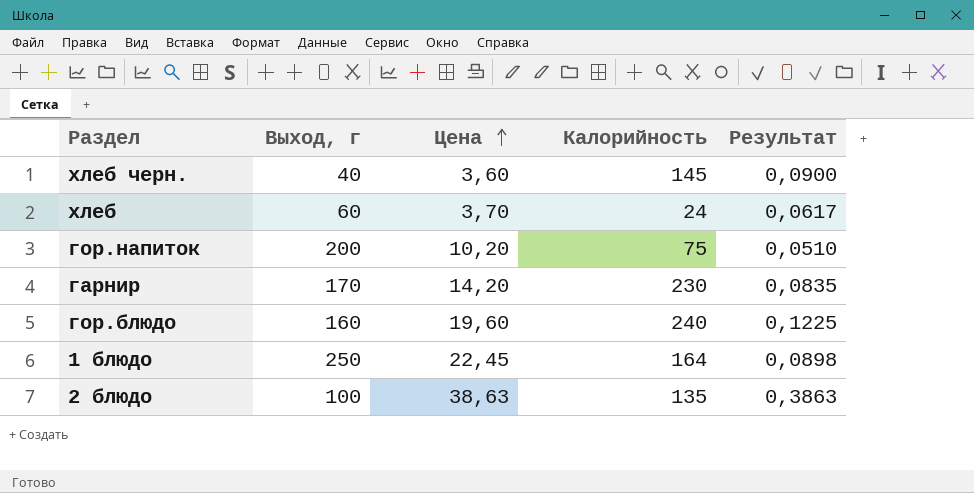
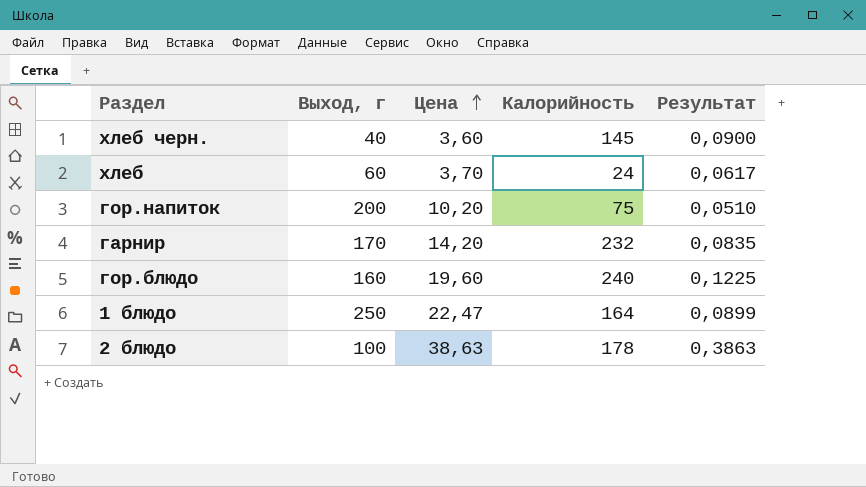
гарнир | Калорийность: 230 -> 232
1 блюдо | Цена: 22,45 -> 22,47
1 блюдо | Результат: 0,0898 -> 0,0899
2 блюдо | Калорийность: 135 -> 178

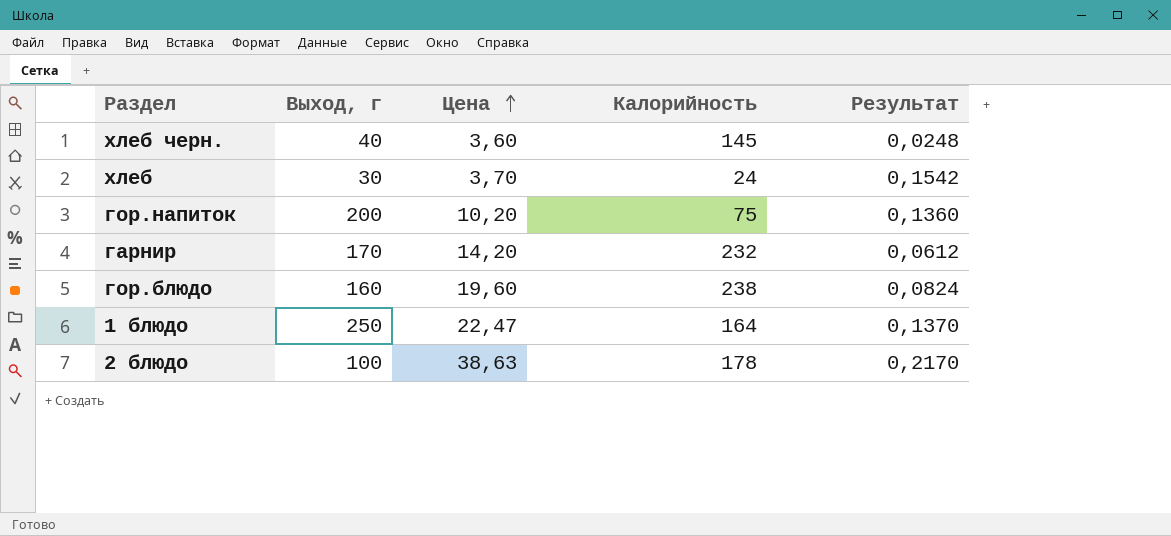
column Результат | formula: [Цена] / [Выход, г] -> [Цена] / [Калорийность]
хлеб | Выход, г: 60 -> 30
гор.блюдо | Калорийность: 240 -> 238

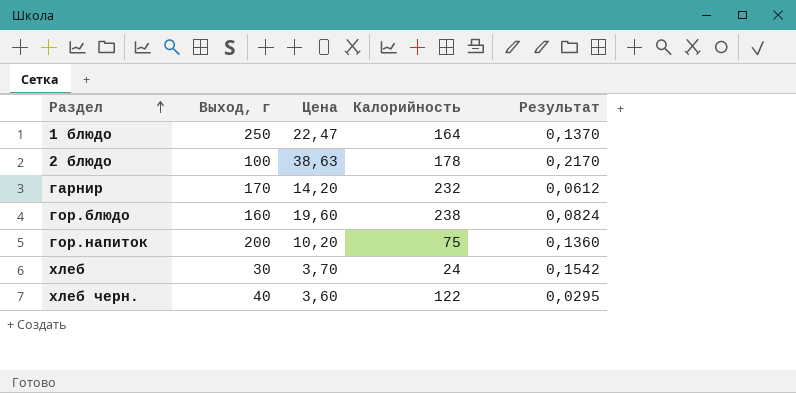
row order: Цена ascending -> Раздел ascending
хлеб черн. | Калорийность: 145 -> 122
хлеб черн. | Результат: 0,0248 -> 0,0295

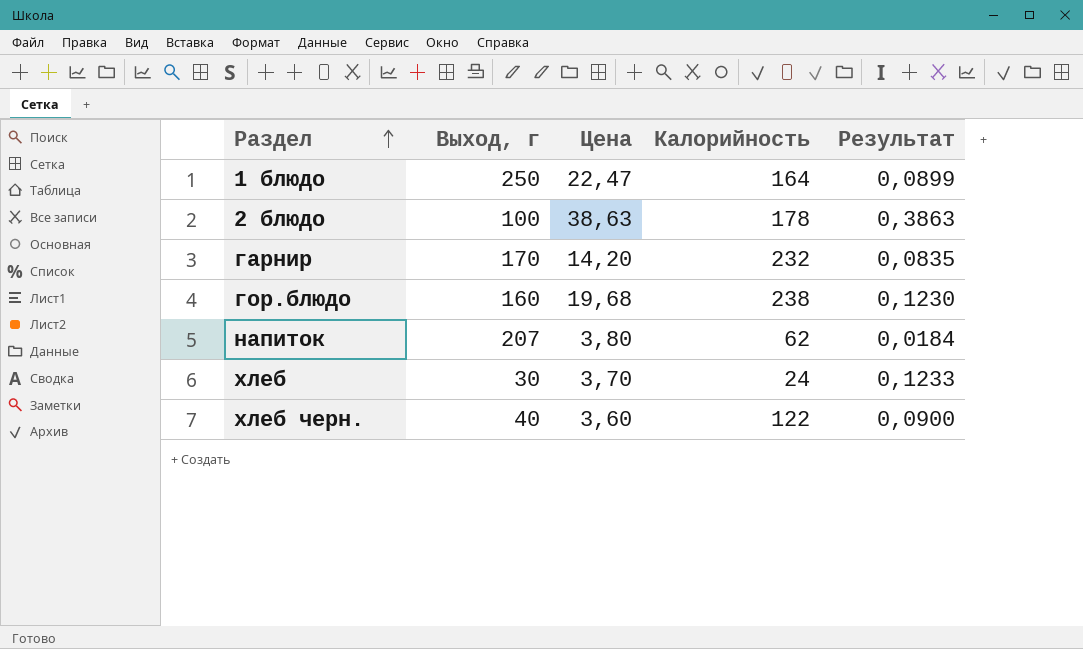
column Результат | formula: [Цена] / [Калорийность] -> [Цена] / [Выход, г]
row гор.напиток: 200 | 10,20 | 75 | 0,1360 -> none
гор.блюдо | Цена: 19,60 -> 19,68
row напиток: none -> 207 | 3,80 | 62 | 0,0184

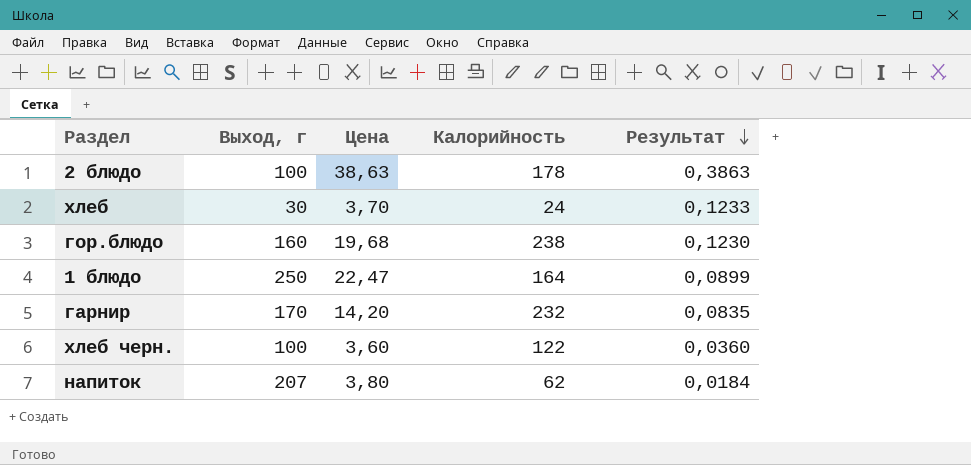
row order: Раздел ascending -> Результат descending
хлеб черн. | Выход, г: 40 -> 100
хлеб черн. | Результат: 0,0900 -> 0,0360

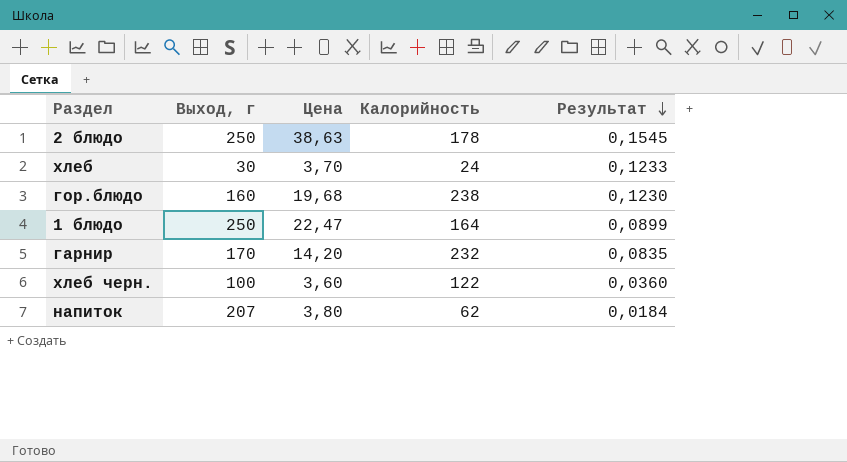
2 блюдо | Выход, г: 100 -> 250
2 блюдо | Результат: 0,3863 -> 0,1545

